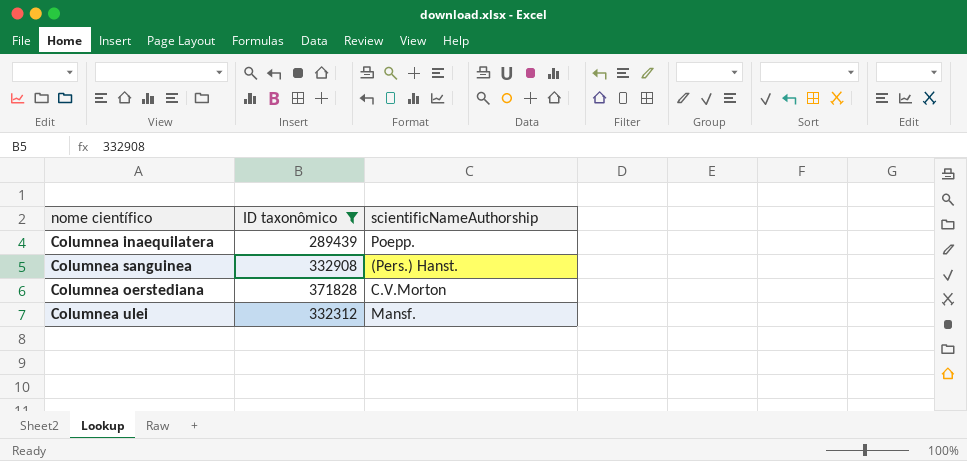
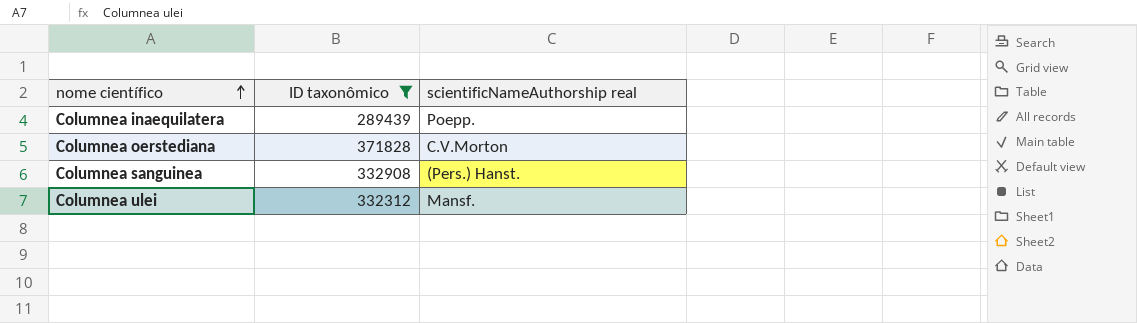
row order: none -> nome científico ascending
column name: scientificNameAuthorship -> scientificNameAuthorship real

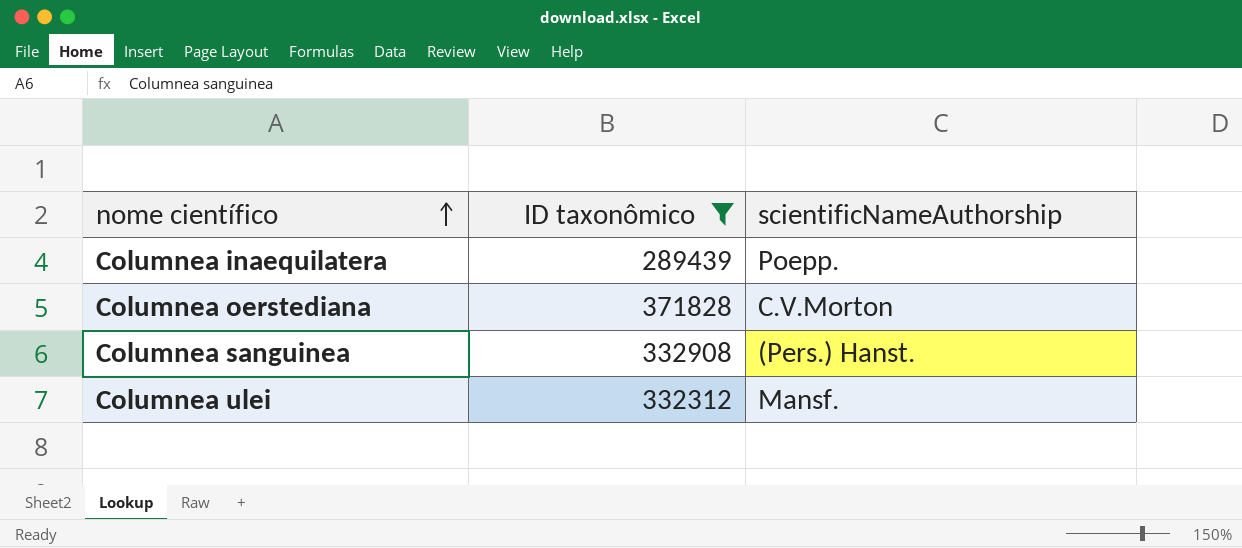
column name: scientificNameAuthorship real -> scientificNameAuthorship

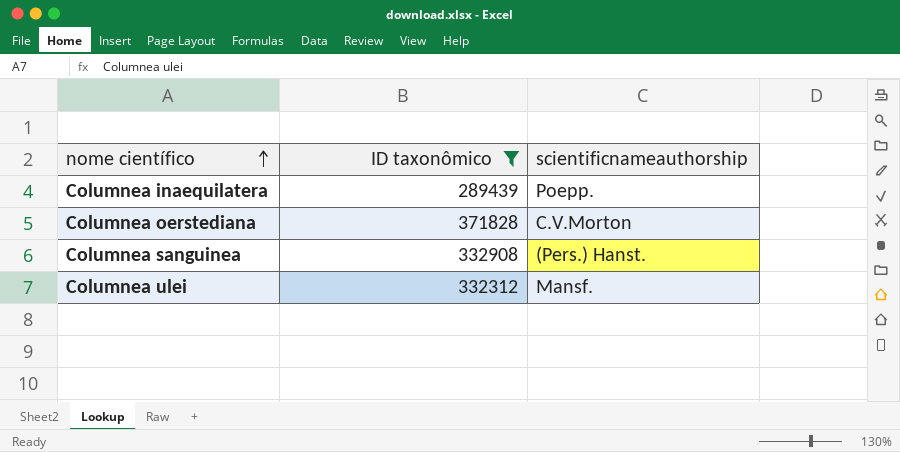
column name: scientificNameAuthorship -> scientificnameauthorship

